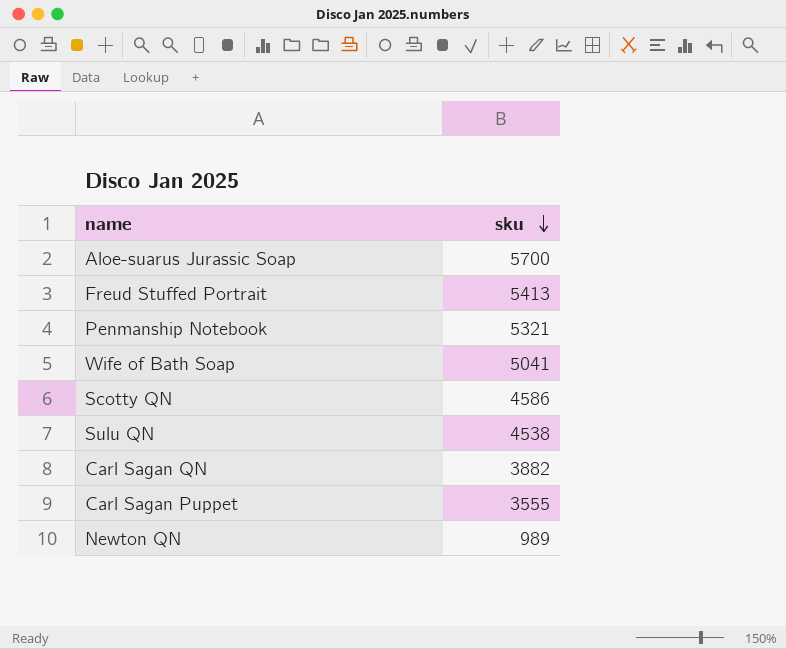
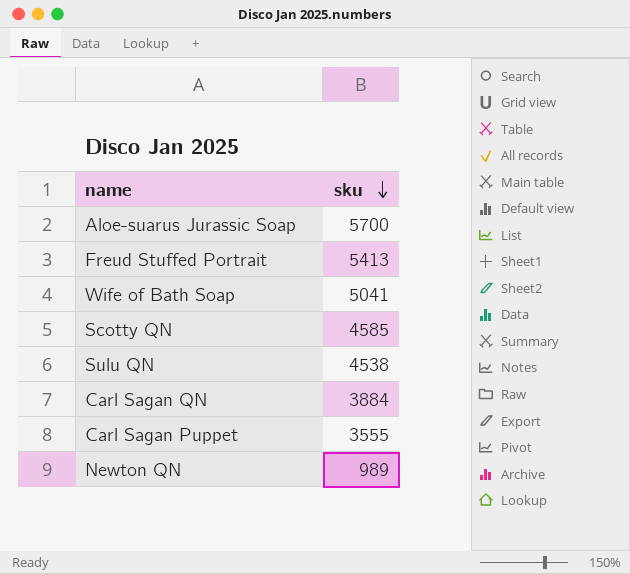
row Penmanship Notebook: 5321 -> none
Scotty QN | sku: 4586 -> 4585
Carl Sagan QN | sku: 3882 -> 3884

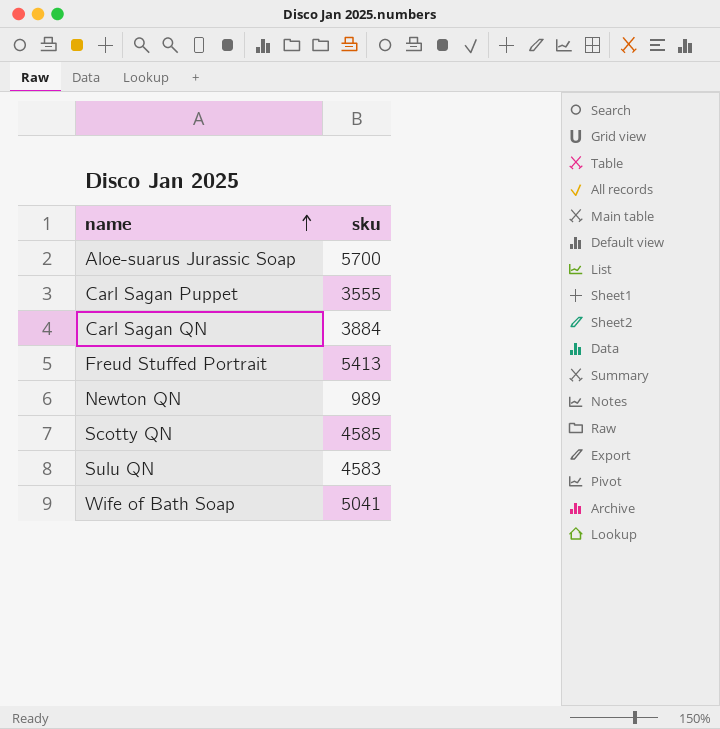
row order: sku descending -> name ascending
Sulu QN | sku: 4538 -> 4583

